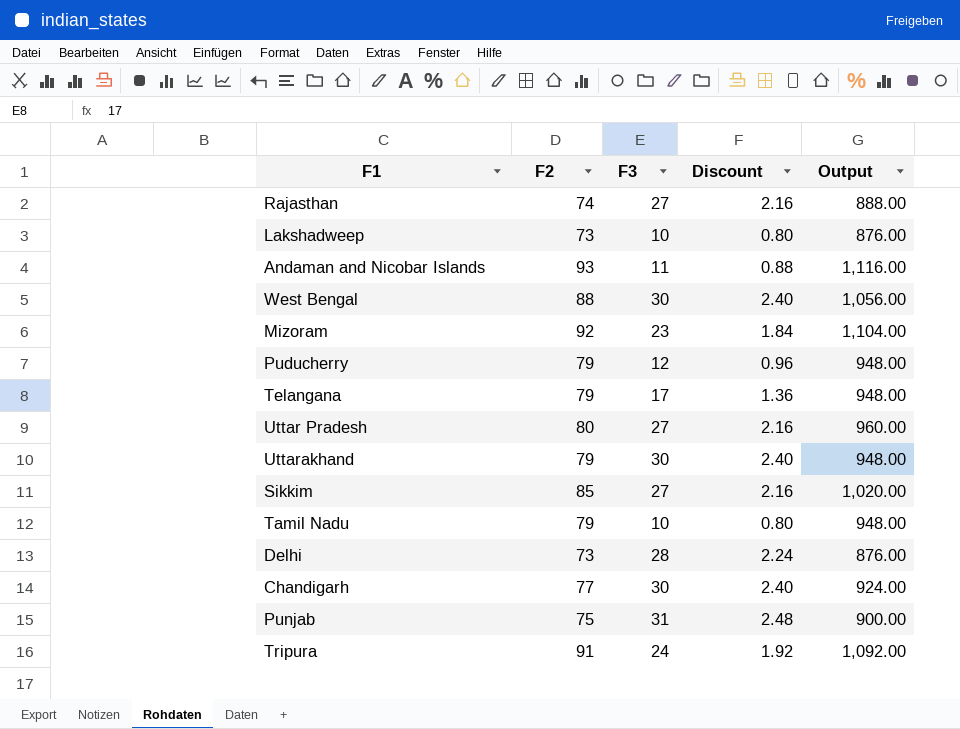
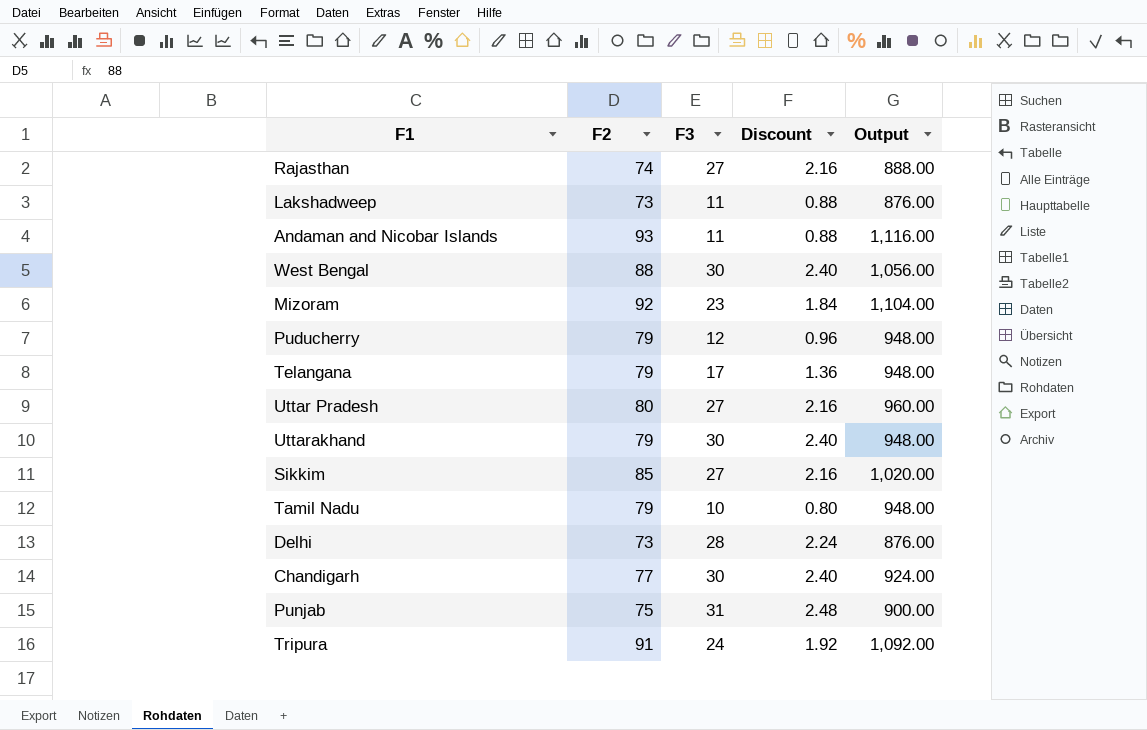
Lakshadweep | F3: 10 -> 11
Lakshadweep | Discount: 0.80 -> 0.88

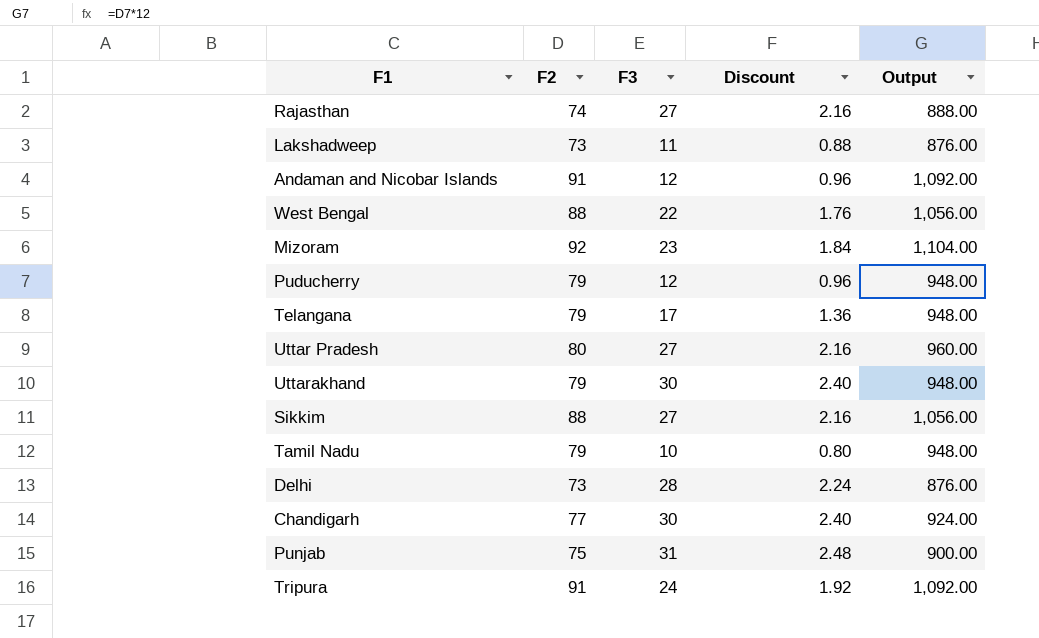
Andaman and Nicobar Islands | F2: 93 -> 91
Andaman and Nicobar Islands | F3: 11 -> 12
Andaman and Nicobar Islands | Discount: 0.88 -> 0.96
Andaman and Nicobar Islands | Output: 1,116.00 -> 1,092.00
West Bengal | F3: 30 -> 22
West Bengal | Discount: 2.40 -> 1.76
Sikkim | F2: 85 -> 88
Sikkim | Output: 1,020.00 -> 1,056.00

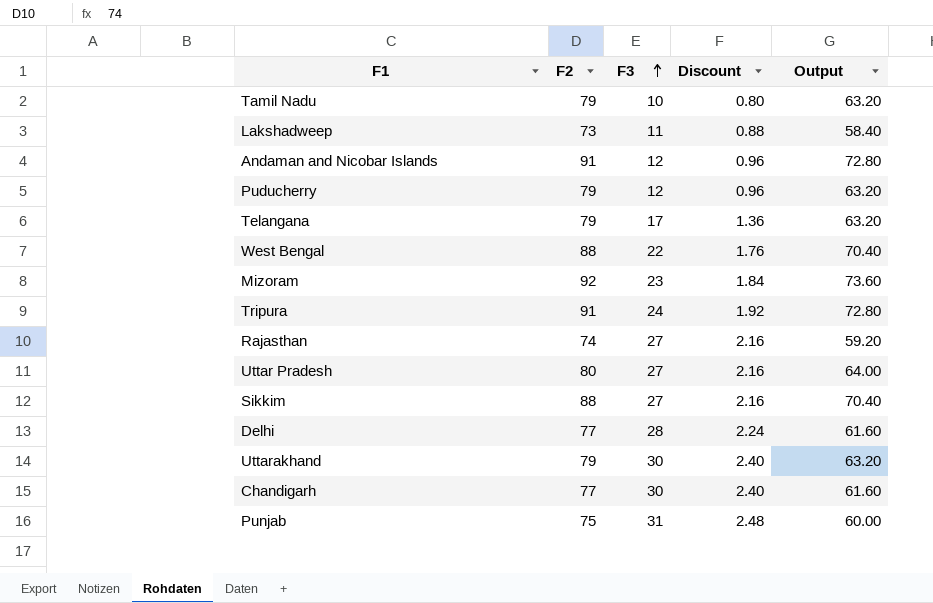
row order: none -> F3 ascending
column Output | formula: [F2] * 12 -> [F2] * 0.8
Delhi | F2: 73 -> 77

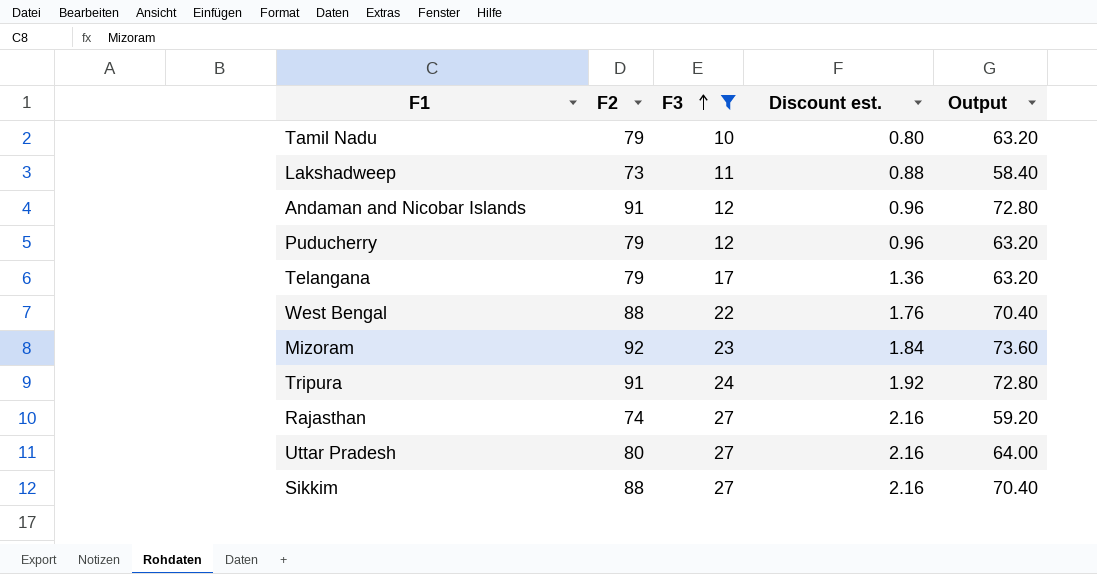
filter: none -> F3 <= 27
column name: Discount -> Discount est.

